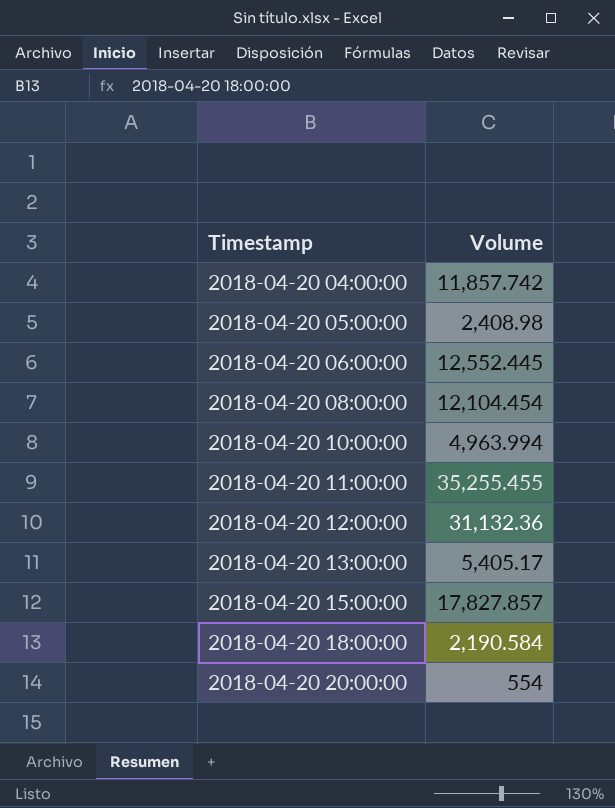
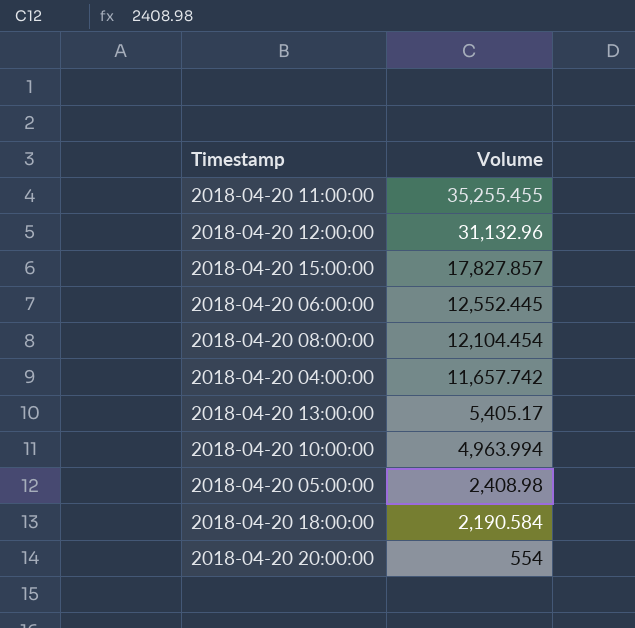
row order: Timestamp ascending -> Volume descending
2018-04-20 12:00:00 | Volume: 31,132.36 -> 31,132.96
2018-04-20 04:00:00 | Volume: 11,857.742 -> 11,657.742

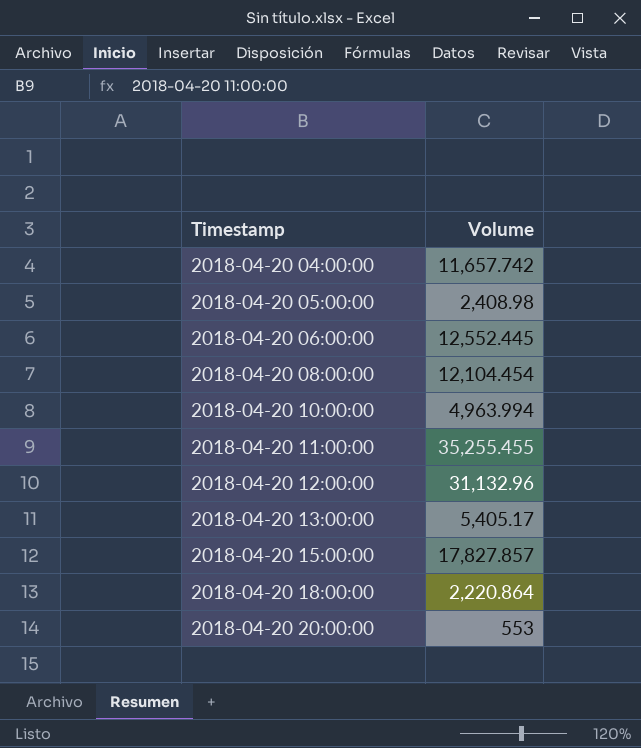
row order: Volume descending -> Timestamp ascending
2018-04-20 18:00:00 | Volume: 2,190.584 -> 2,220.864
2018-04-20 20:00:00 | Volume: 554 -> 553

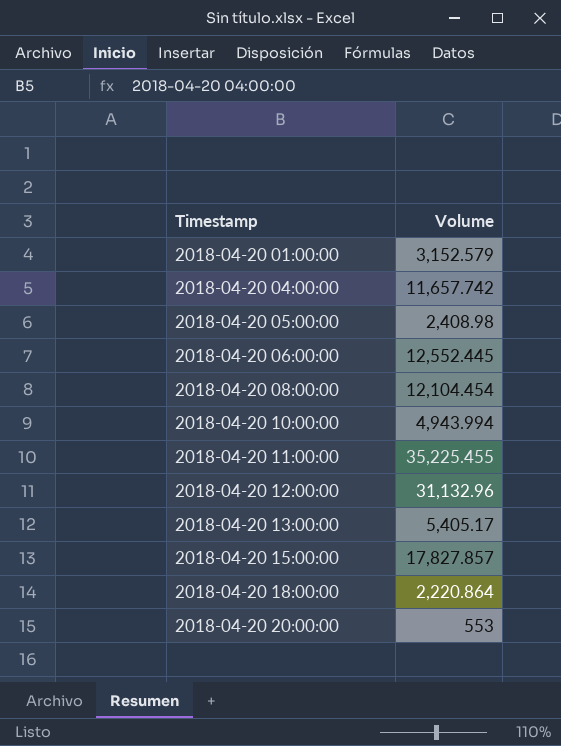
row 2018-04-20 01:00:00: none -> 3,152.579
2018-04-20 10:00:00 | Volume: 4,963.994 -> 4,943.994
2018-04-20 11:00:00 | Volume: 35,255.455 -> 35,225.455

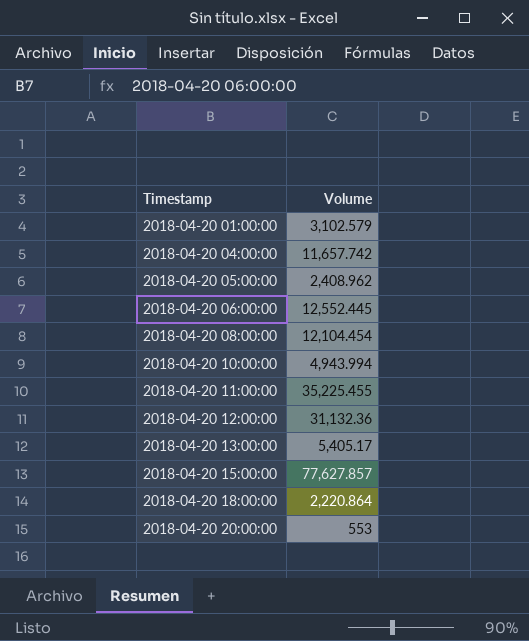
2018-04-20 01:00:00 | Volume: 3,152.579 -> 3,102.579
2018-04-20 05:00:00 | Volume: 2,408.98 -> 2,408.962
2018-04-20 12:00:00 | Volume: 31,132.96 -> 31,132.36
2018-04-20 15:00:00 | Volume: 17,827.857 -> 77,627.857

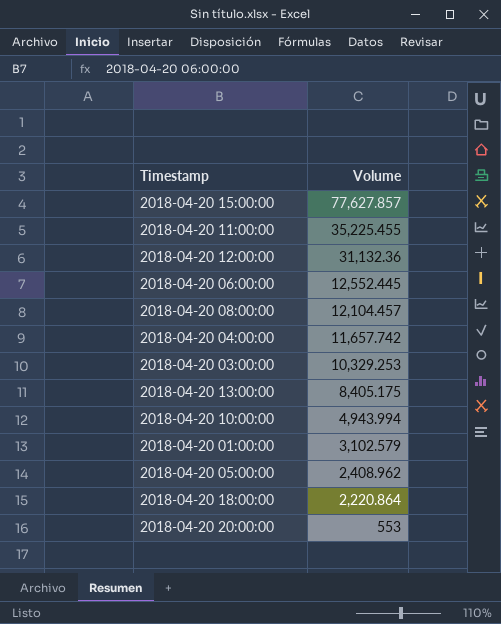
row order: Timestamp ascending -> Volume descending
2018-04-20 08:00:00 | Volume: 12,104.454 -> 12,104.457
row 2018-04-20 03:00:00: none -> 10,329.253
2018-04-20 13:00:00 | Volume: 5,405.17 -> 8,405.175

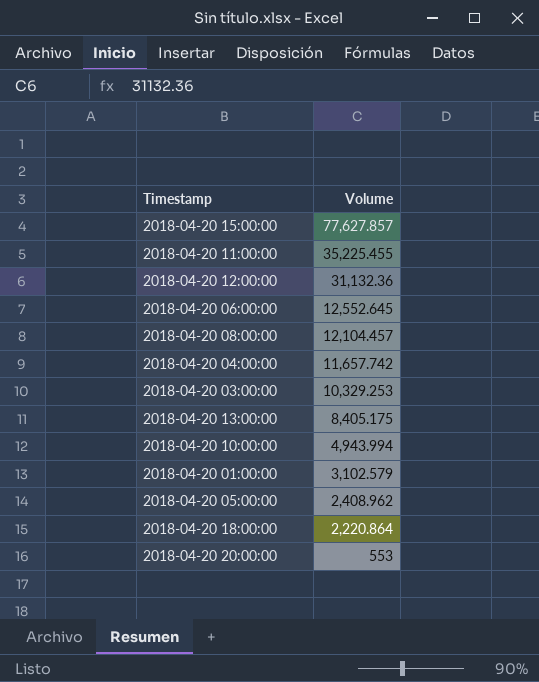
2018-04-20 06:00:00 | Volume: 12,552.445 -> 12,552.645

